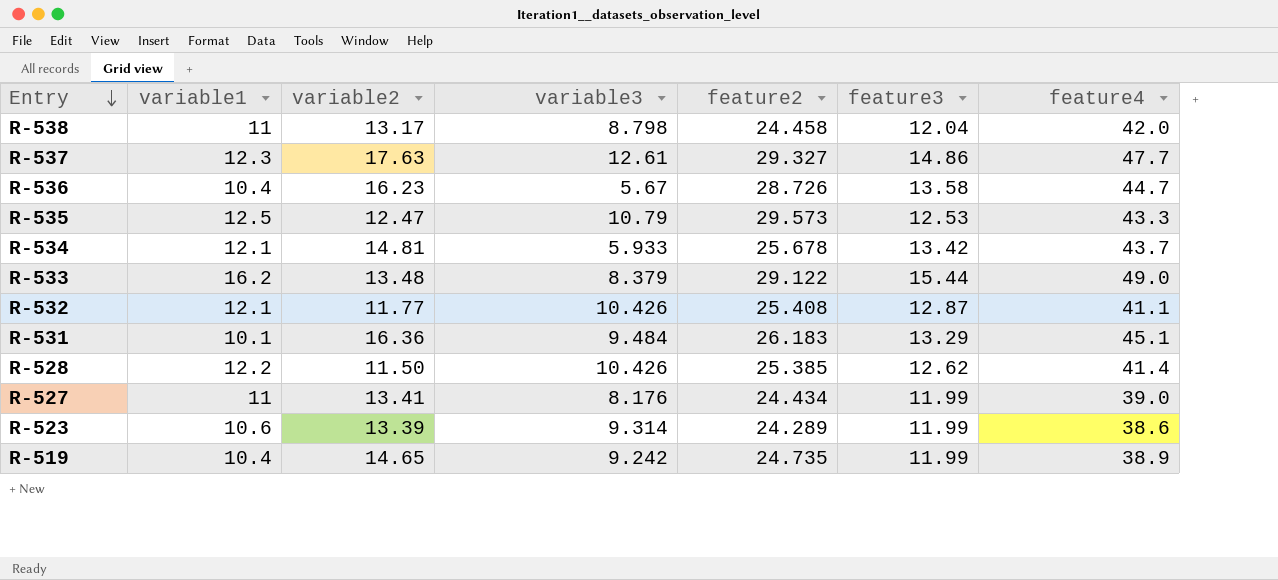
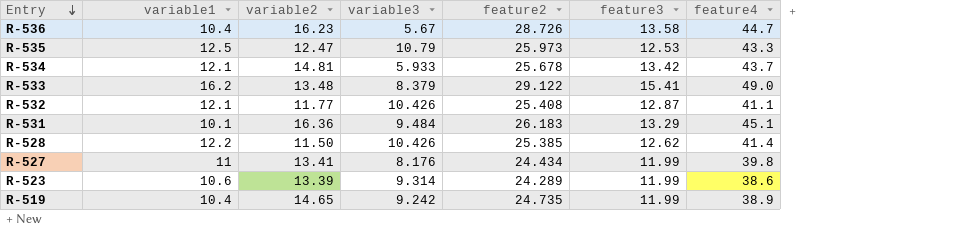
row R-538: 11 | 13.17 | 8.798 | 24.458 | 12.04 | 42.0 -> none
row R-537: 12.3 | 17.63 | 12.61 | 29.327 | 14.86 | 47.7 -> none
R-535 | feature2: 29.573 -> 25.973
R-533 | feature3: 15.44 -> 15.41
R-527 | feature4: 39.0 -> 39.8

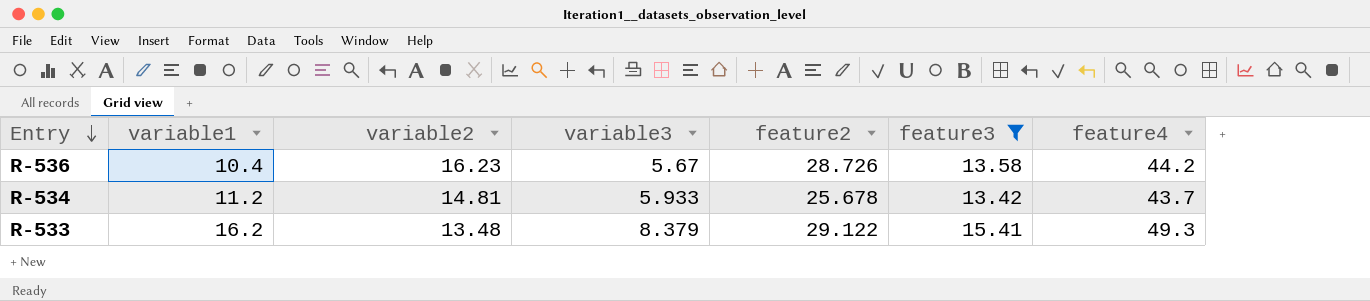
filter: none -> feature3 >= 13.42
R-536 | feature4: 44.7 -> 44.2
R-534 | variable1: 12.1 -> 11.2
R-533 | feature4: 49.0 -> 49.3

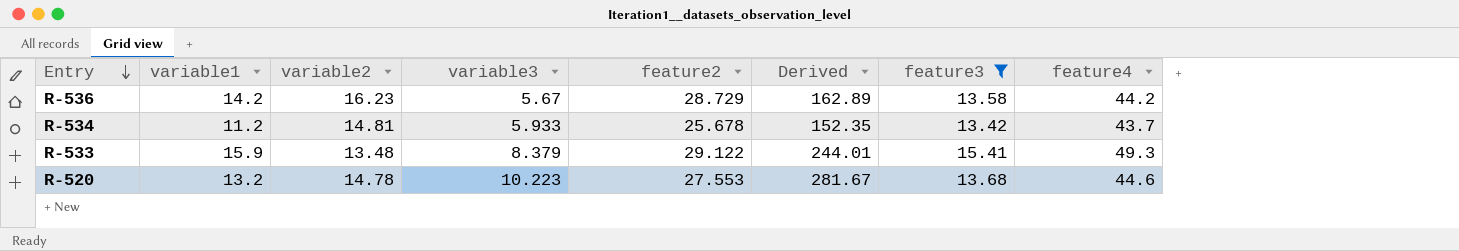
column Derived | formula: none -> [variable3] * [feature2]
R-536 | variable1: 10.4 -> 14.2
R-536 | feature2: 28.726 -> 28.729
R-533 | variable1: 16.2 -> 15.9
row R-520: none -> 13.2 | 14.78 | 10.223 | 27.553 | 281.67 | 13.68 | 44.6

